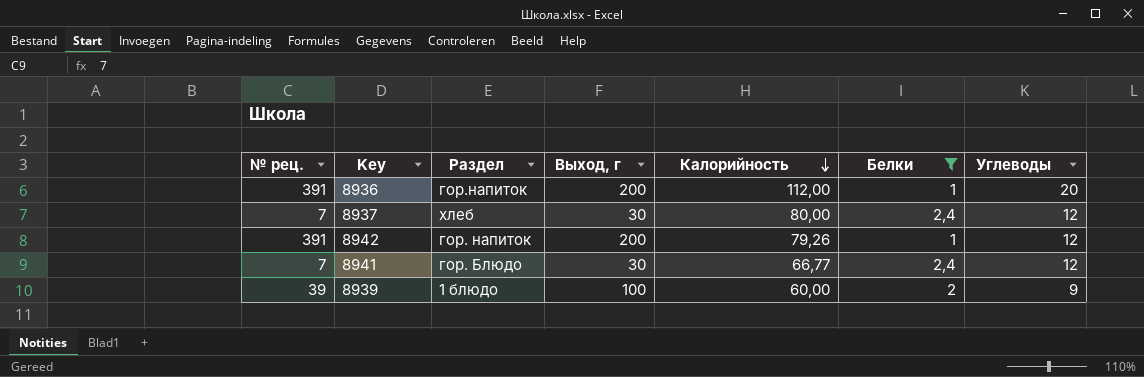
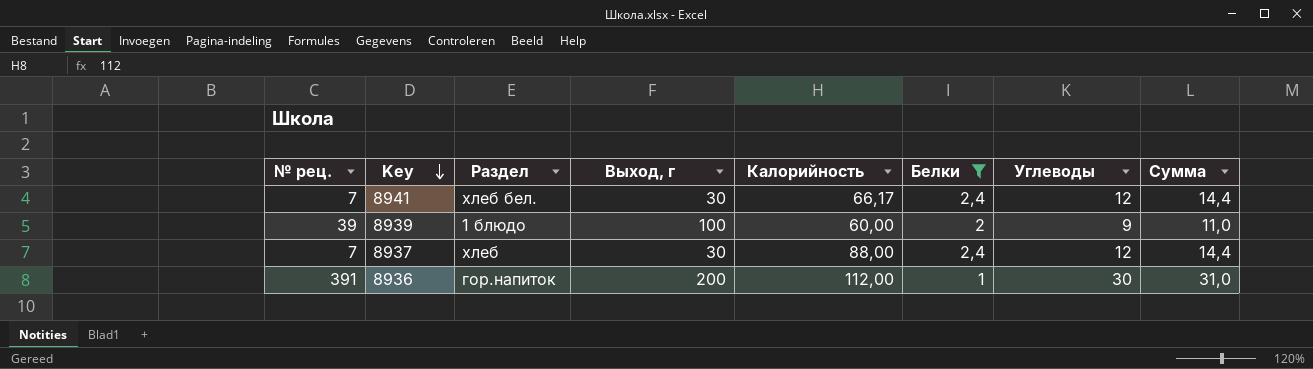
row order: Калорийность descending -> Key descending
column Сумма | formula: none -> [Белки] + [Углеводы]
row 8942: 391 | гор. напиток | 200 | 79,26 | 1 | 12 -> none
8941 | Раздел: гор. Блюдо -> хлеб бел.
8941 | Калорийность: 66,77 -> 66,17
8937 | Калорийность: 80,00 -> 88,00
8936 | Углеводы: 20 -> 30

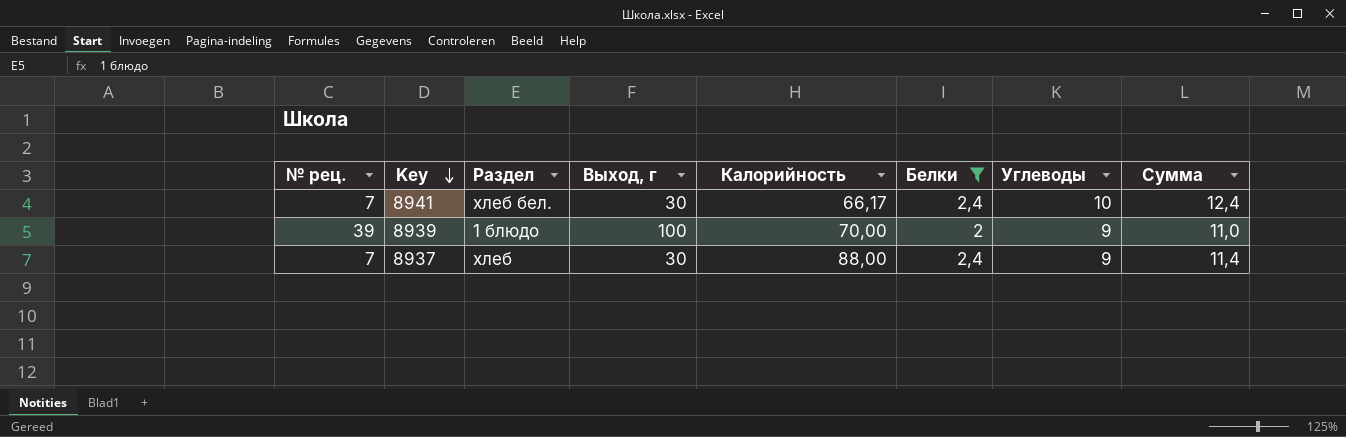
row 8936: 391 | гор.напиток | 200 | 112,00 | 1 | 30 | 31,0 -> none
8941 | Углеводы: 12 -> 10
8941 | Сумма: 14,4 -> 12,4
8939 | Калорийность: 60,00 -> 70,00
8937 | Углеводы: 12 -> 9
8937 | Сумма: 14,4 -> 11,4

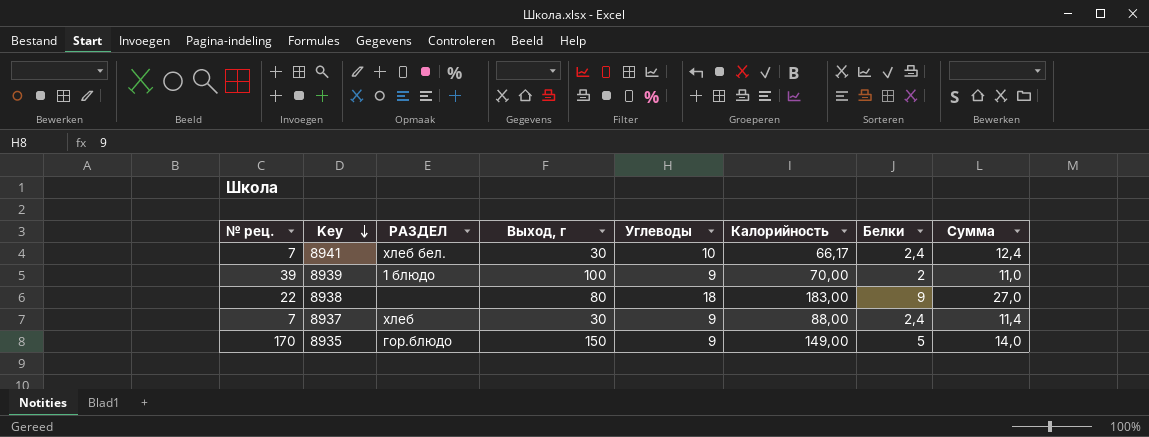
filter: Белки <= 2,4 -> none
column name: Раздел -> РАЗДЕЛ
column Углеводы | position: 7 -> 5

